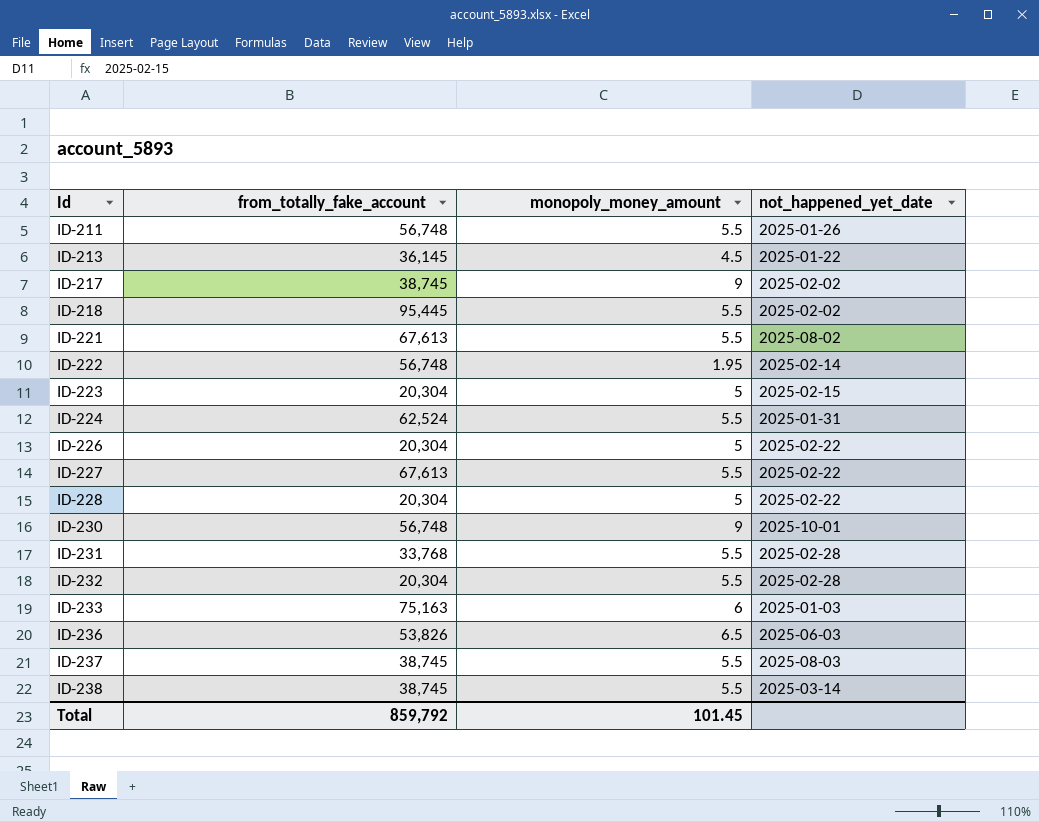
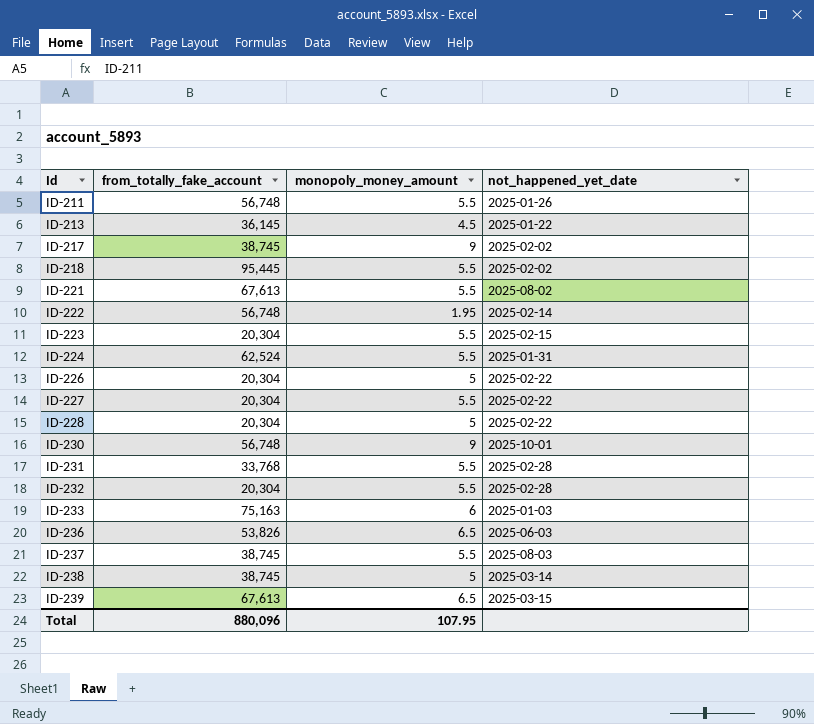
ID-223 | monopoly_money_amount: 5 -> 5.5
ID-227 | from_totally_fake_account: 67,613 -> 20,304
ID-238 | monopoly_money_amount: 5.5 -> 5
row ID-239: none -> 67,613 | 6.5 | 2025-03-15
Total | from_totally_fake_account: 859,792 -> 880,096
Total | monopoly_money_amount: 101.45 -> 107.95

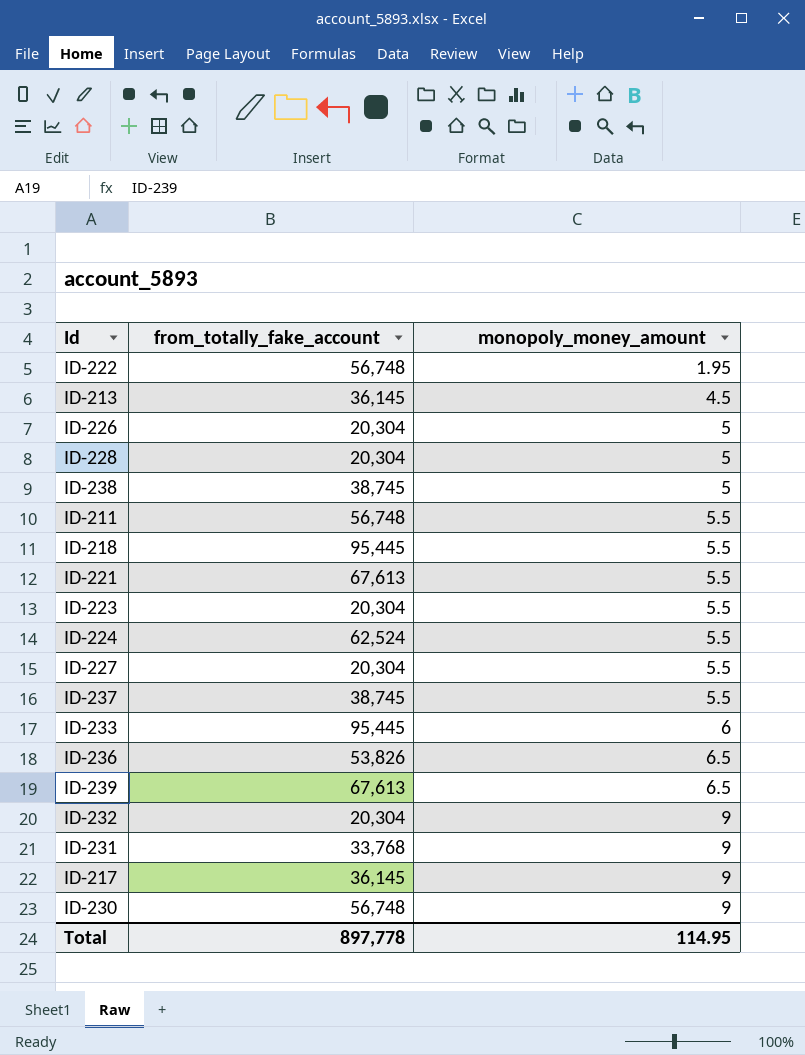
row order: Id ascending -> monopoly_money_amount ascending
column not_happened_yet_date | position: 4 -> none
ID-233 | from_totally_fake_account: 75,163 -> 95,445
ID-232 | monopoly_money_amount: 5.5 -> 9
ID-231 | monopoly_money_amount: 5.5 -> 9
ID-217 | from_totally_fake_account: 38,745 -> 36,145
Total | from_totally_fake_account: 880,096 -> 897,778
Total | monopoly_money_amount: 107.95 -> 114.95

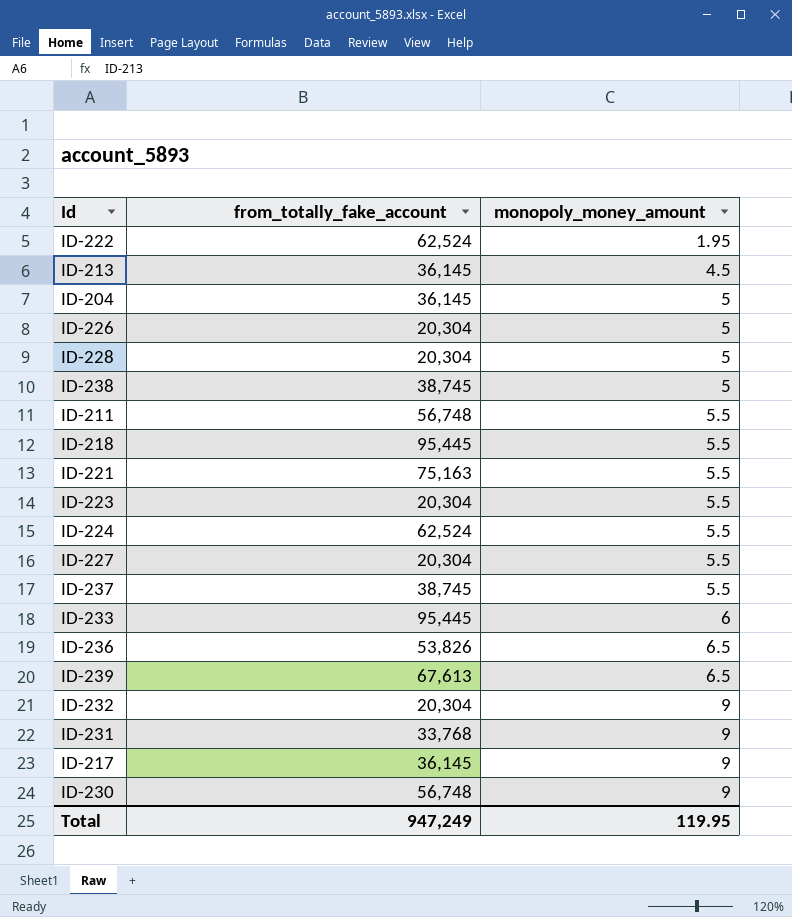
ID-222 | from_totally_fake_account: 56,748 -> 62,524
row ID-204: none -> 36,145 | 5
ID-221 | from_totally_fake_account: 67,613 -> 75,163
Total | from_totally_fake_account: 897,778 -> 947,249
Total | monopoly_money_amount: 114.95 -> 119.95

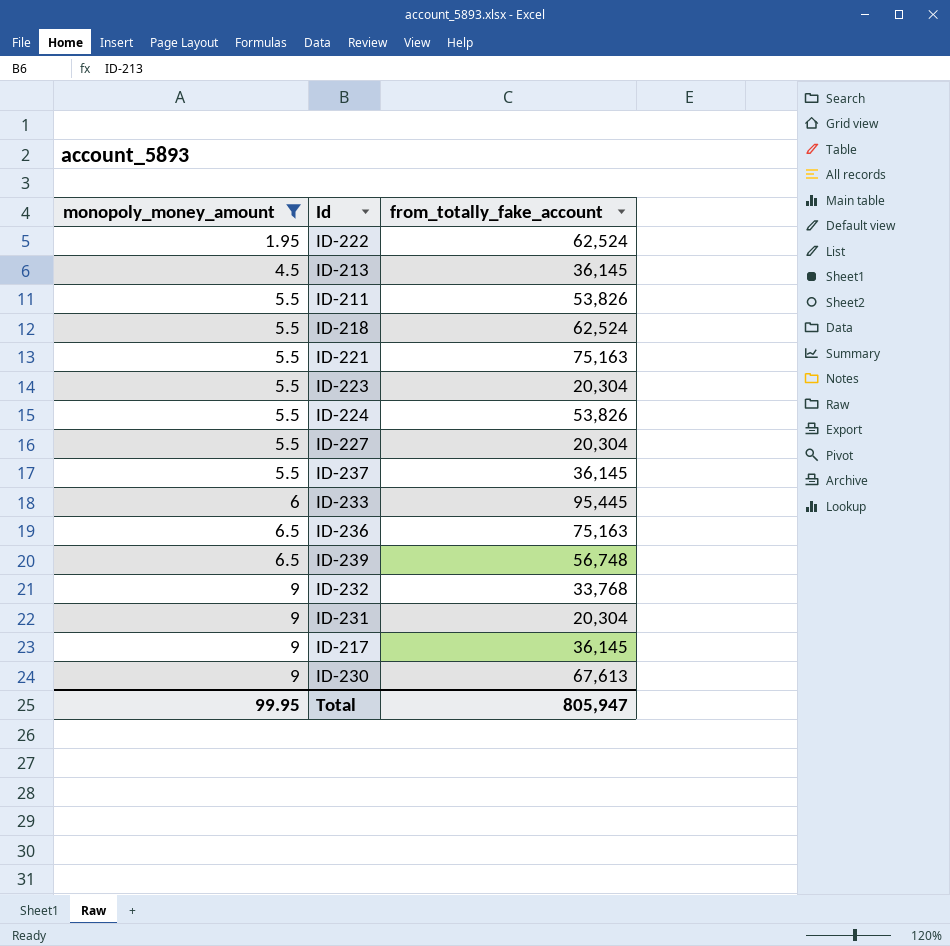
filter: none -> monopoly_money_amount != 5
column monopoly_money_amount | position: 3 -> 1
ID-211 | from_totally_fake_account: 56,748 -> 53,826
ID-218 | from_totally_fake_account: 95,445 -> 62,524
ID-224 | from_totally_fake_account: 62,524 -> 53,826
ID-237 | from_totally_fake_account: 38,745 -> 36,145
ID-236 | from_totally_fake_account: 53,826 -> 75,163
ID-239 | from_totally_fake_account: 67,613 -> 56,748
ID-232 | from_totally_fake_account: 20,304 -> 33,768
ID-231 | from_totally_fake_account: 33,768 -> 20,304
ID-230 | from_totally_fake_account: 56,748 -> 67,613
Total | monopoly_money_amount: 119.95 -> 99.95
Total | from_totally_fake_account: 947,249 -> 805,947

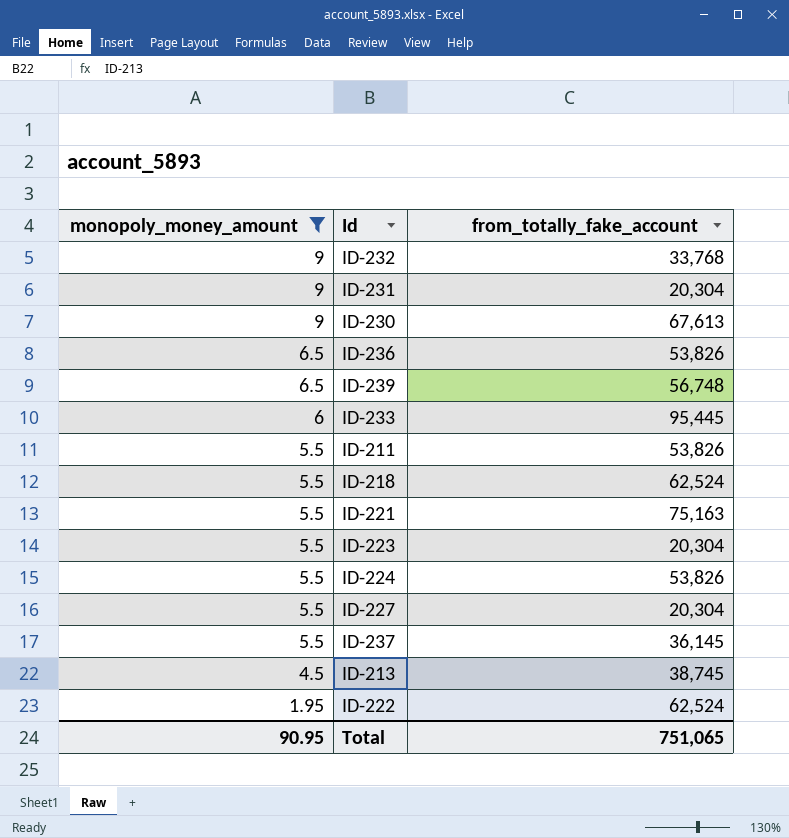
row order: monopoly_money_amount ascending -> monopoly_money_amount descending
row ID-217: 9 | 36,145 -> none
ID-236 | from_totally_fake_account: 75,163 -> 53,826
ID-213 | from_totally_fake_account: 36,145 -> 38,745
Total | monopoly_money_amount: 99.95 -> 90.95
Total | from_totally_fake_account: 805,947 -> 751,065

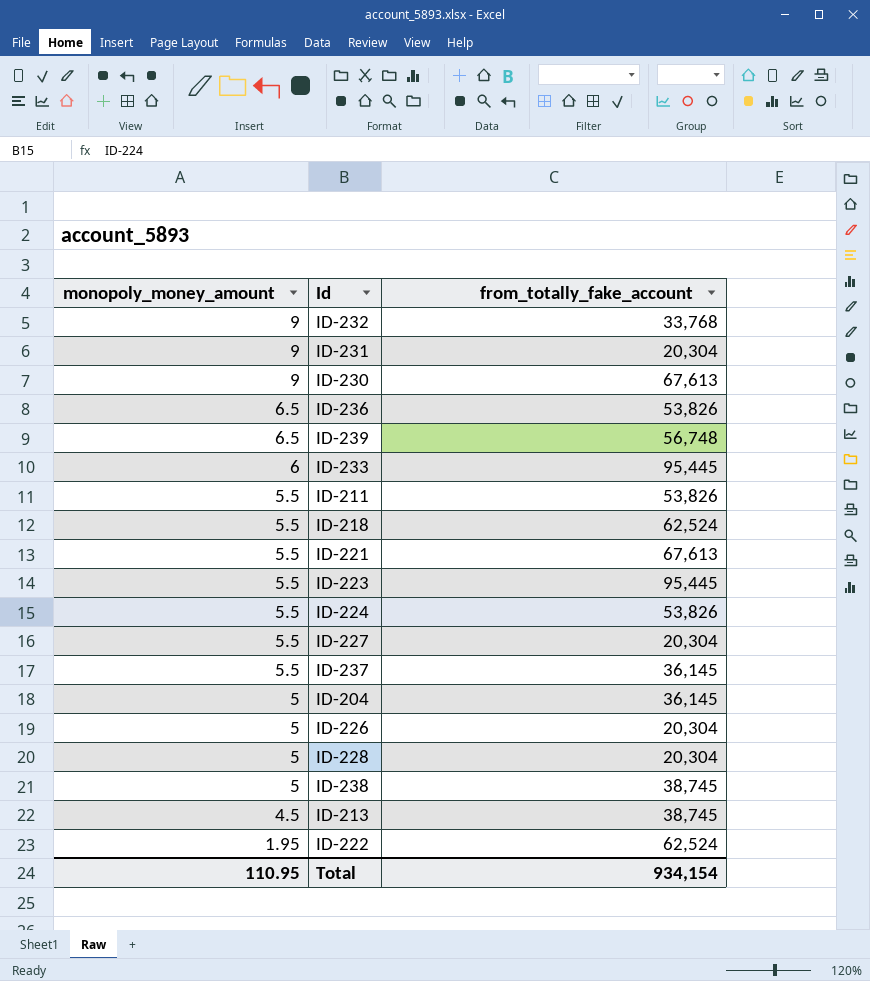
filter: monopoly_money_amount != 5 -> none
ID-221 | from_totally_fake_account: 75,163 -> 67,613
ID-223 | from_totally_fake_account: 20,304 -> 95,445
Total | monopoly_money_amount: 90.95 -> 110.95
Total | from_totally_fake_account: 751,065 -> 934,154

